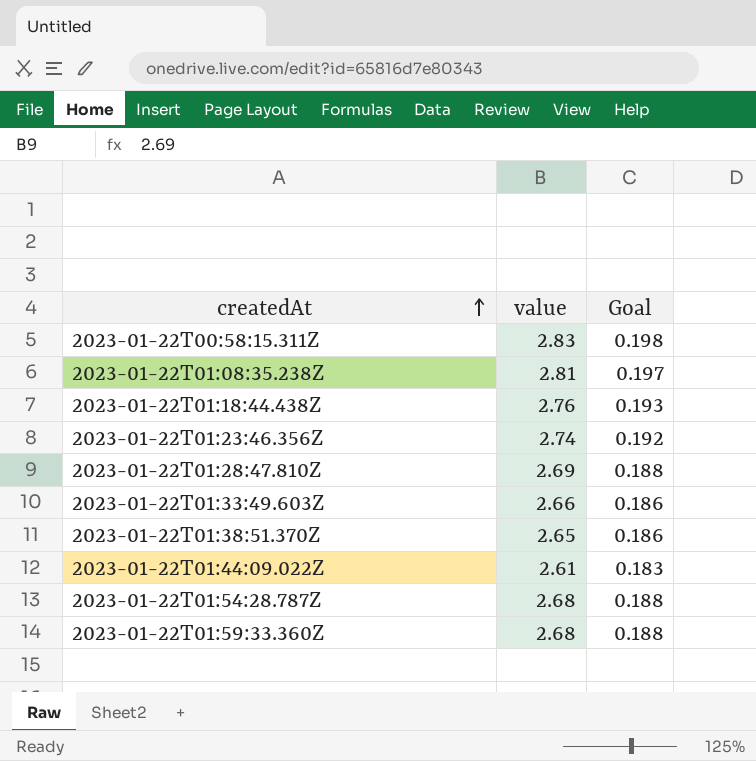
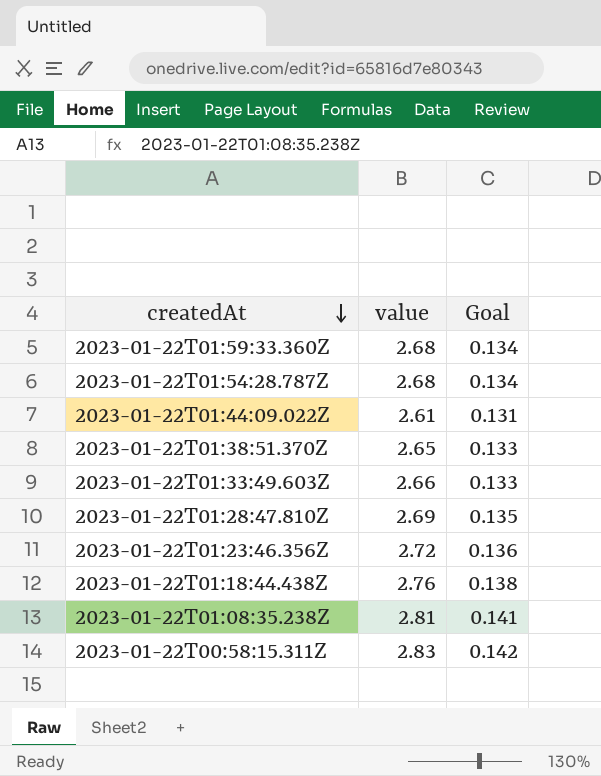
row order: createdAt ascending -> createdAt descending
column Goal | formula: [value] * 0.07 -> [value] * 0.05
2023-01-22T01:23:46.356Z | value: 2.74 -> 2.72

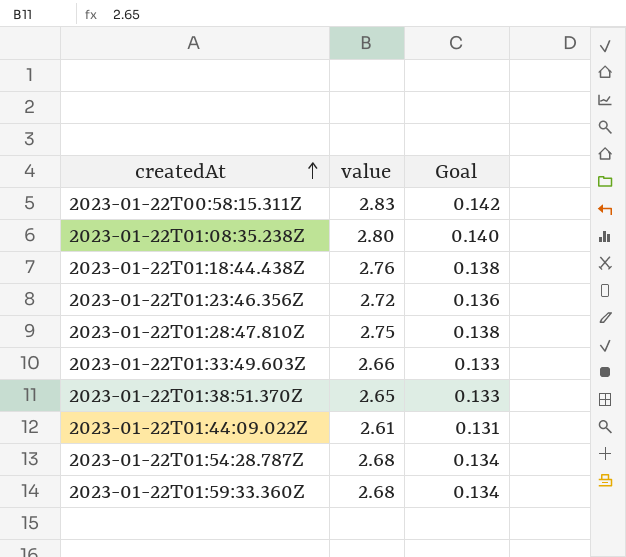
row order: createdAt descending -> createdAt ascending
2023-01-22T01:08:35.238Z | value: 2.81 -> 2.80
2023-01-22T01:08:35.238Z | Goal: 0.141 -> 0.140
2023-01-22T01:28:47.810Z | value: 2.69 -> 2.75
2023-01-22T01:28:47.810Z | Goal: 0.135 -> 0.138

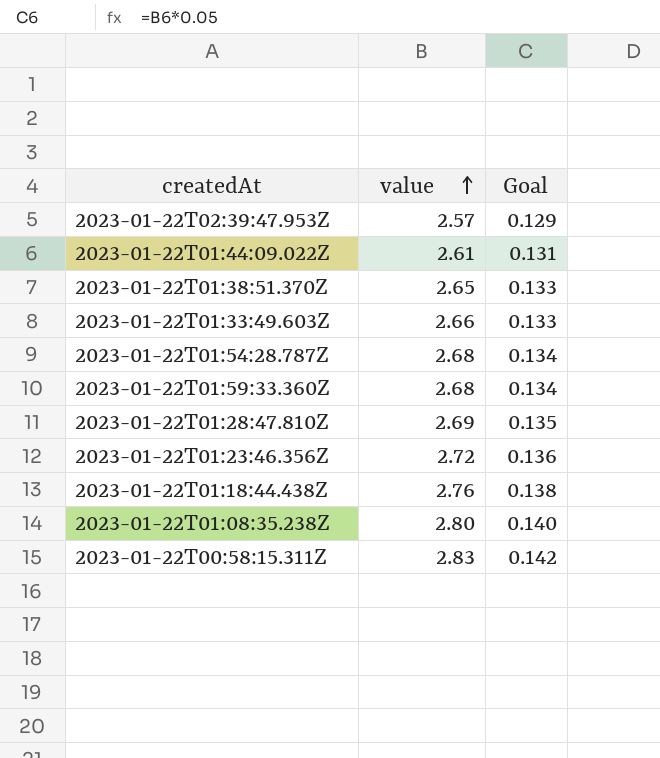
row order: createdAt ascending -> value ascending
row 2023-01-22T02:39:47.953Z: none -> 2.57 | 0.129
2023-01-22T01:28:47.810Z | value: 2.75 -> 2.69
2023-01-22T01:28:47.810Z | Goal: 0.138 -> 0.135

